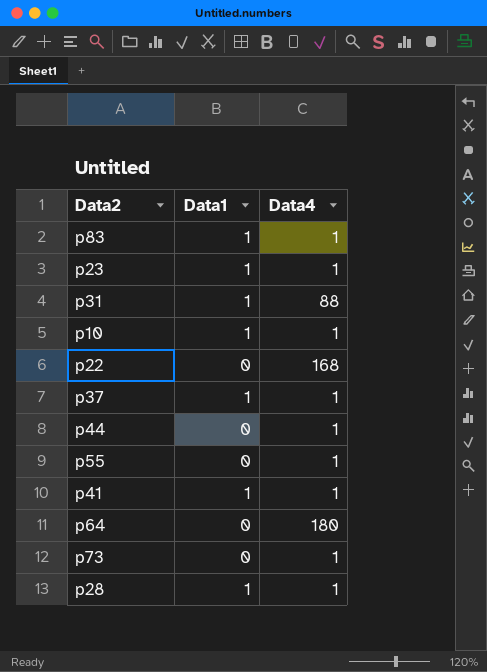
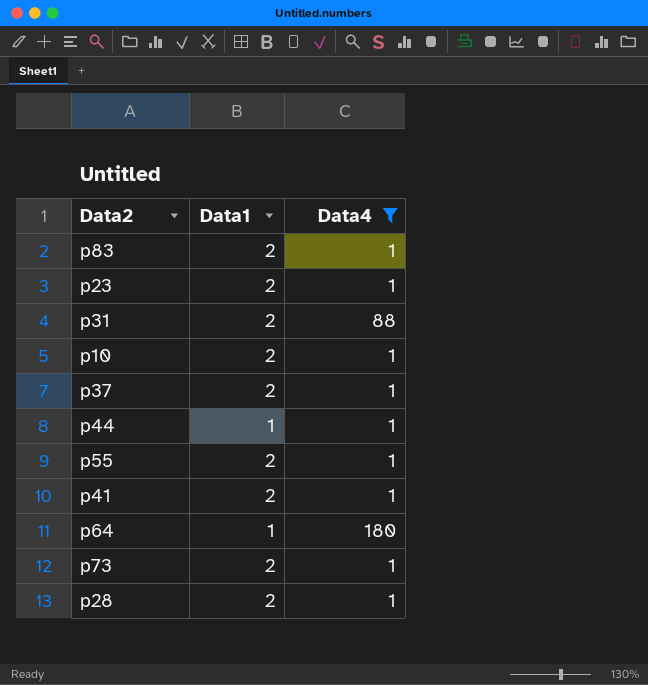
filter: none -> Data4 != 168
p83 | Data1: 1 -> 2
p23 | Data1: 1 -> 2
p31 | Data1: 1 -> 2
p10 | Data1: 1 -> 2
p37 | Data1: 1 -> 2
p44 | Data1: 0 -> 1
p55 | Data1: 0 -> 2
p41 | Data1: 1 -> 2
p64 | Data1: 0 -> 1
p73 | Data1: 0 -> 2
p28 | Data1: 1 -> 2

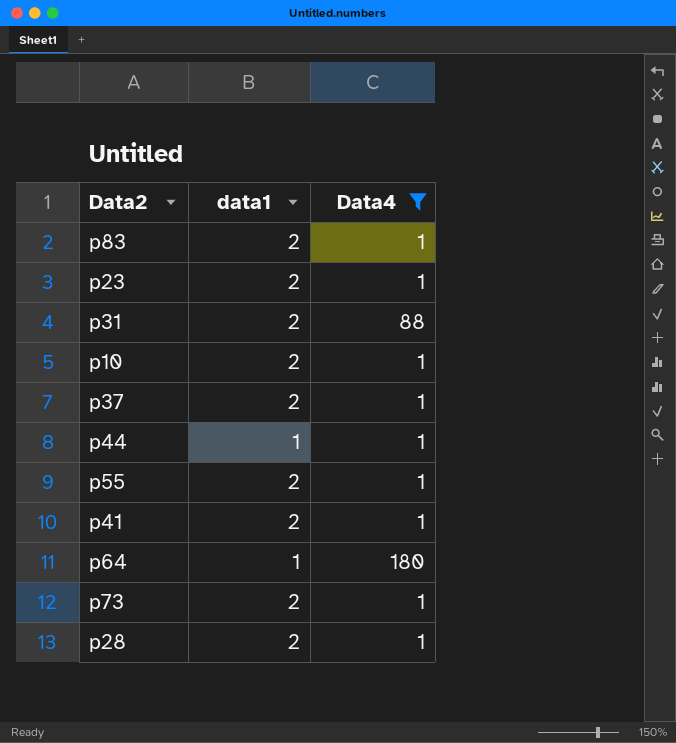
column name: Data1 -> data1

